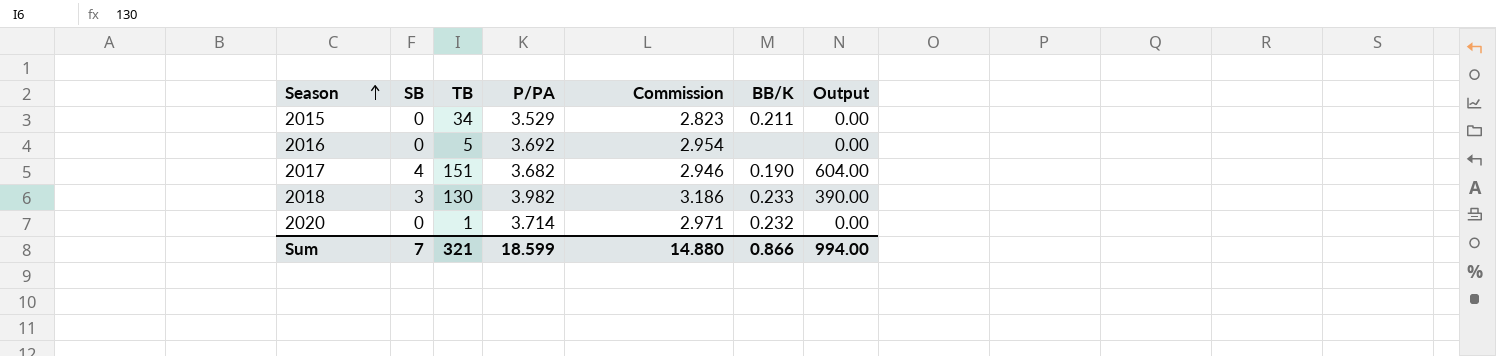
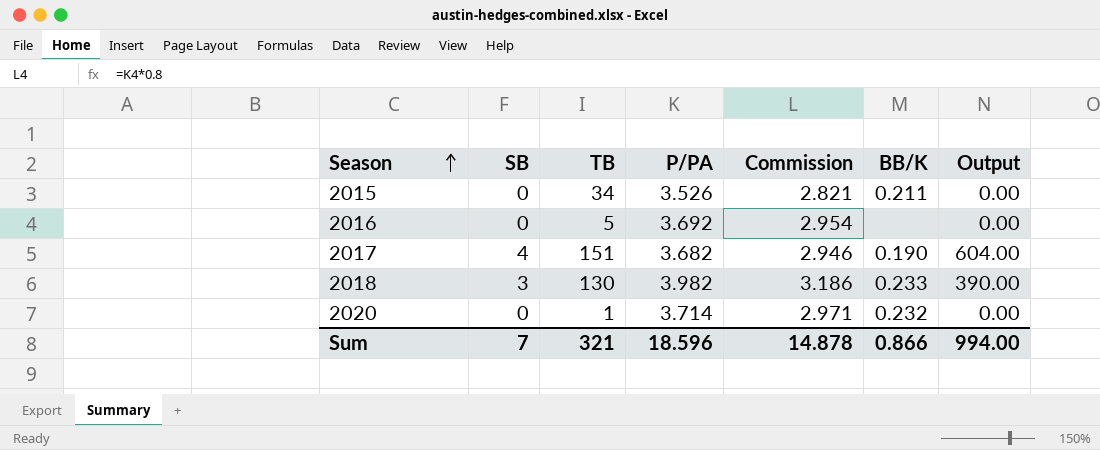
2015 | P/PA: 3.529 -> 3.526
2015 | Commission: 2.823 -> 2.821
Sum | P/PA: 18.599 -> 18.596
Sum | Commission: 14.880 -> 14.878

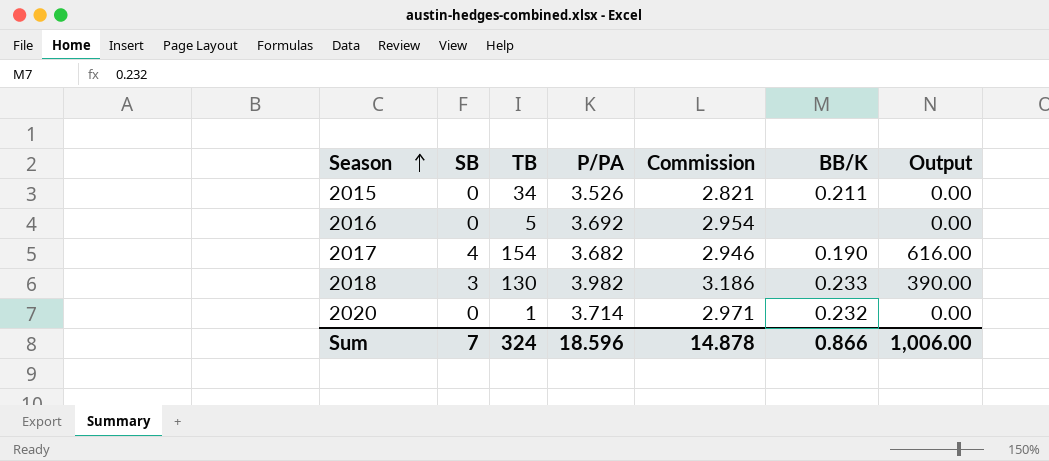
2017 | TB: 151 -> 154
2017 | Output: 604.00 -> 616.00
Sum | TB: 321 -> 324
Sum | Output: 994.00 -> 1,006.00

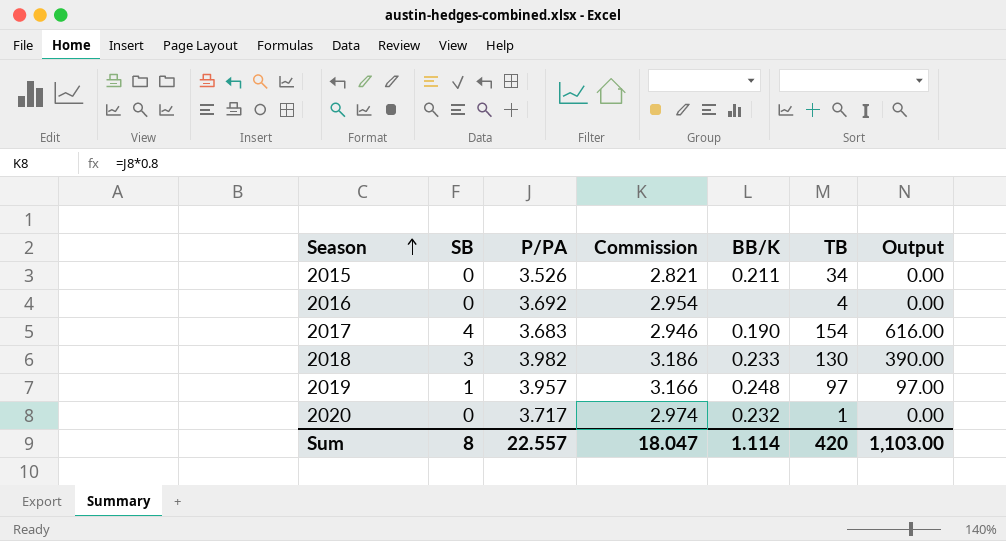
column TB | position: 3 -> 6
2016 | TB: 5 -> 4
2017 | P/PA: 3.682 -> 3.683
row 2019: none -> 1 | 3.957 | 3.166 | 0.248 | 97 | 97.00
2020 | P/PA: 3.714 -> 3.717
2020 | Commission: 2.971 -> 2.974
Sum | SB: 7 -> 8
Sum | P/PA: 18.596 -> 22.557
Sum | Commission: 14.878 -> 18.047
Sum | BB/K: 0.866 -> 1.114
Sum | TB: 324 -> 420
Sum | Output: 1,006.00 -> 1,103.00

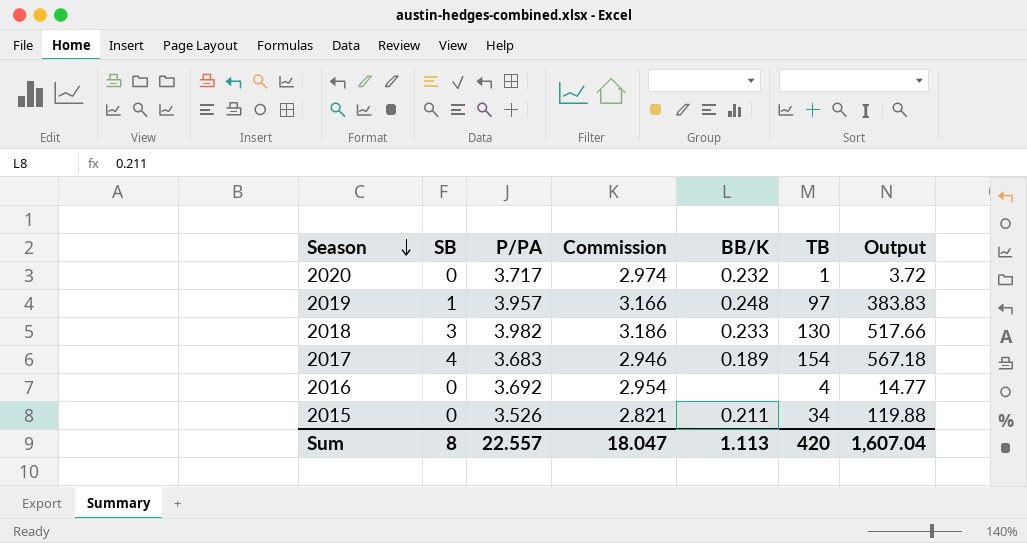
row order: Season ascending -> Season descending
column Output | formula: [SB] * [TB] -> [P/PA] * [TB]
2017 | BB/K: 0.190 -> 0.189
Sum | BB/K: 1.114 -> 1.113
Sum | Output: 1,103.00 -> 1,607.04

